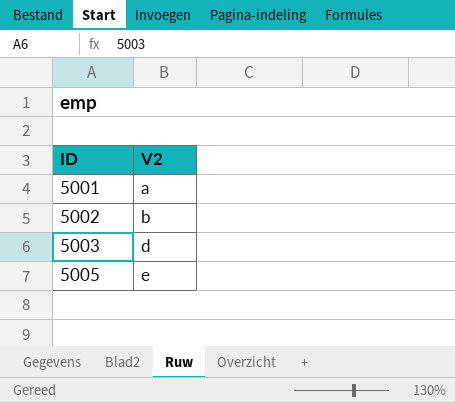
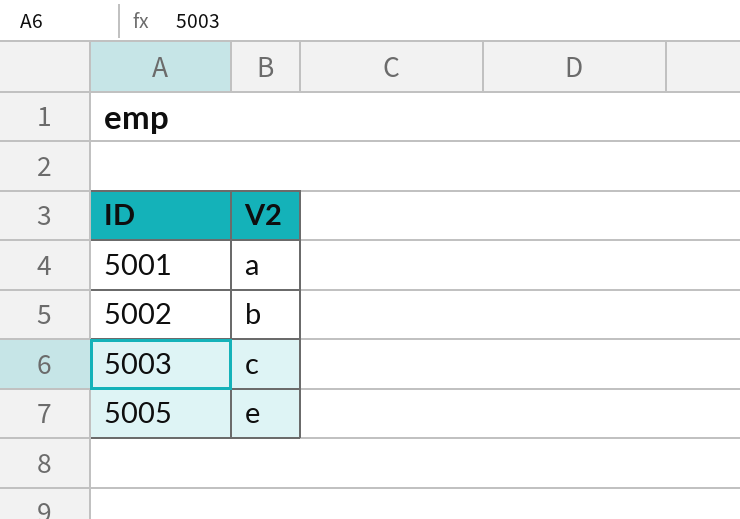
5003 | V2: d -> c

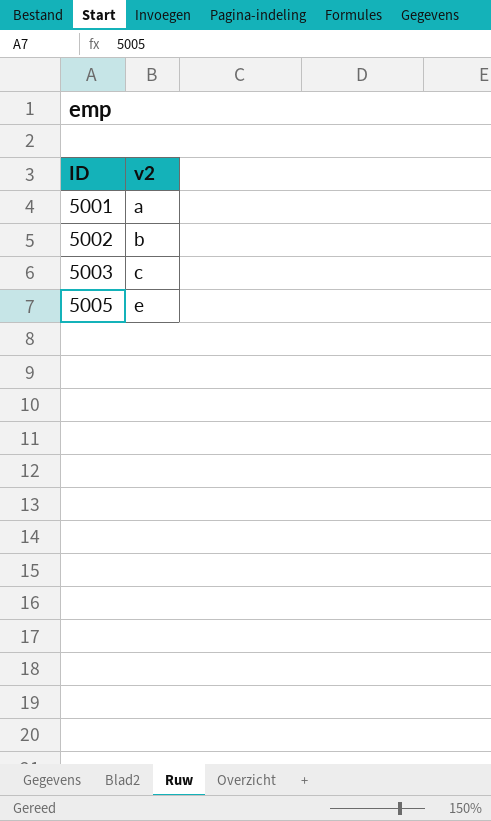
column name: V2 -> v2

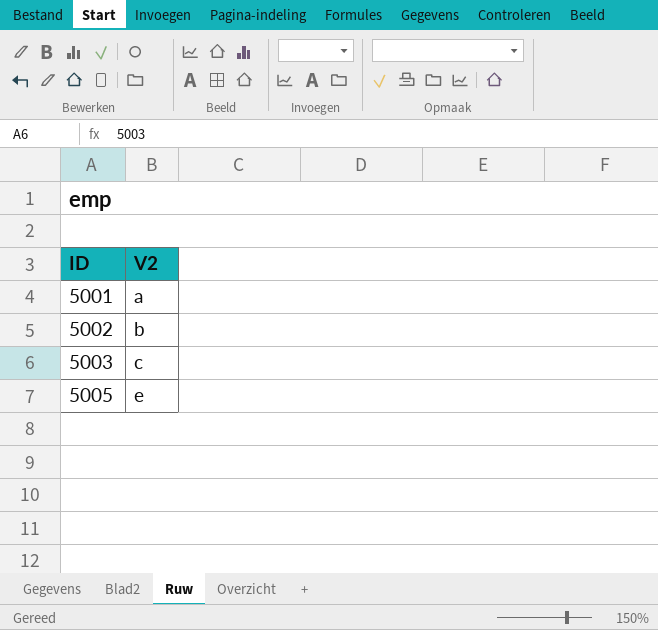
column name: v2 -> V2

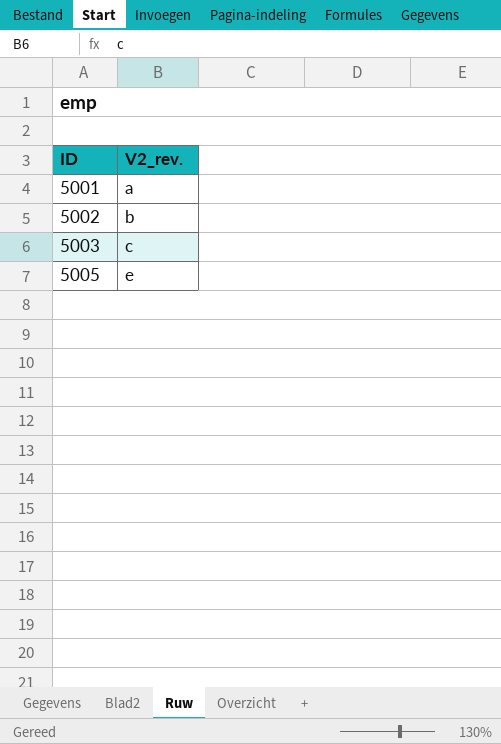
column name: V2 -> V2_rev.

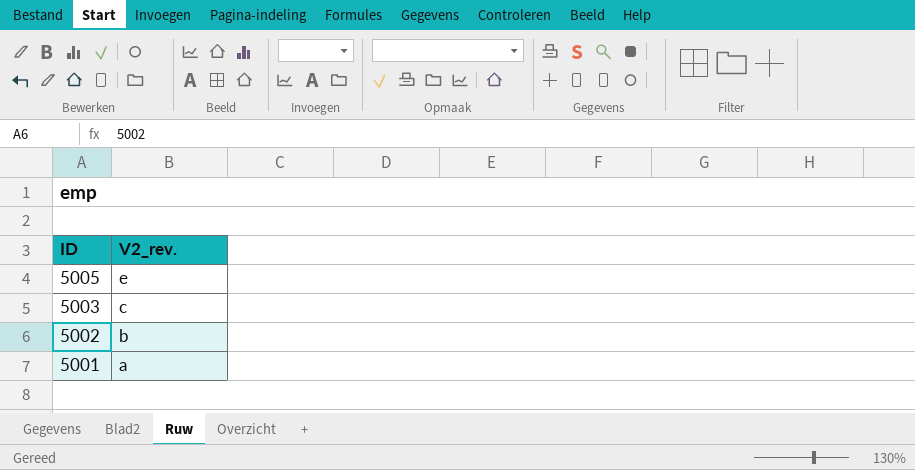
row order: ID ascending -> ID descending

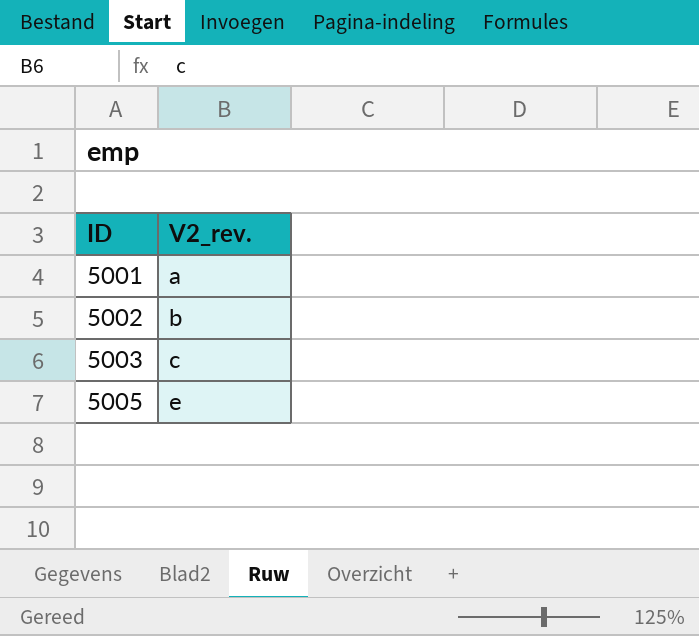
row order: ID descending -> ID ascending

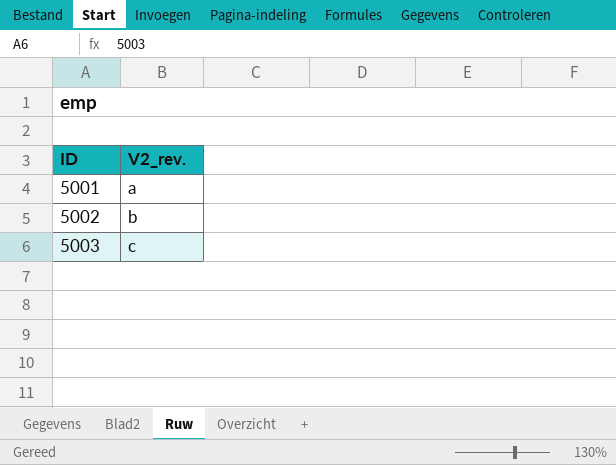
row 5005: e -> none

